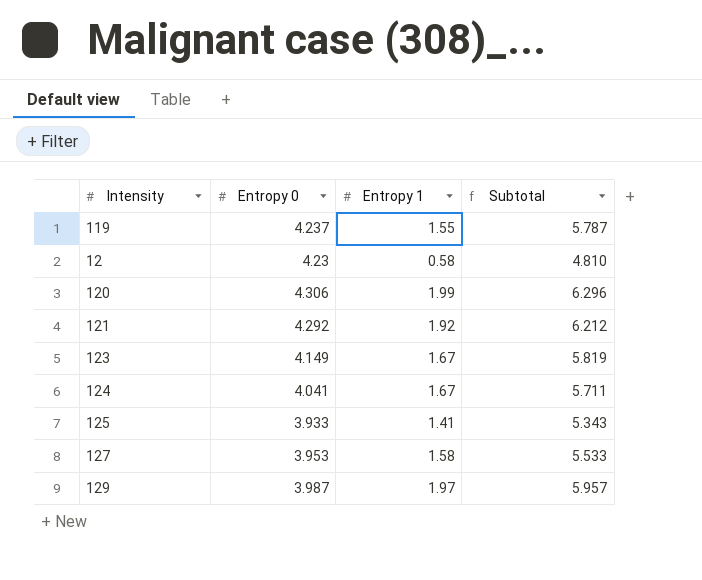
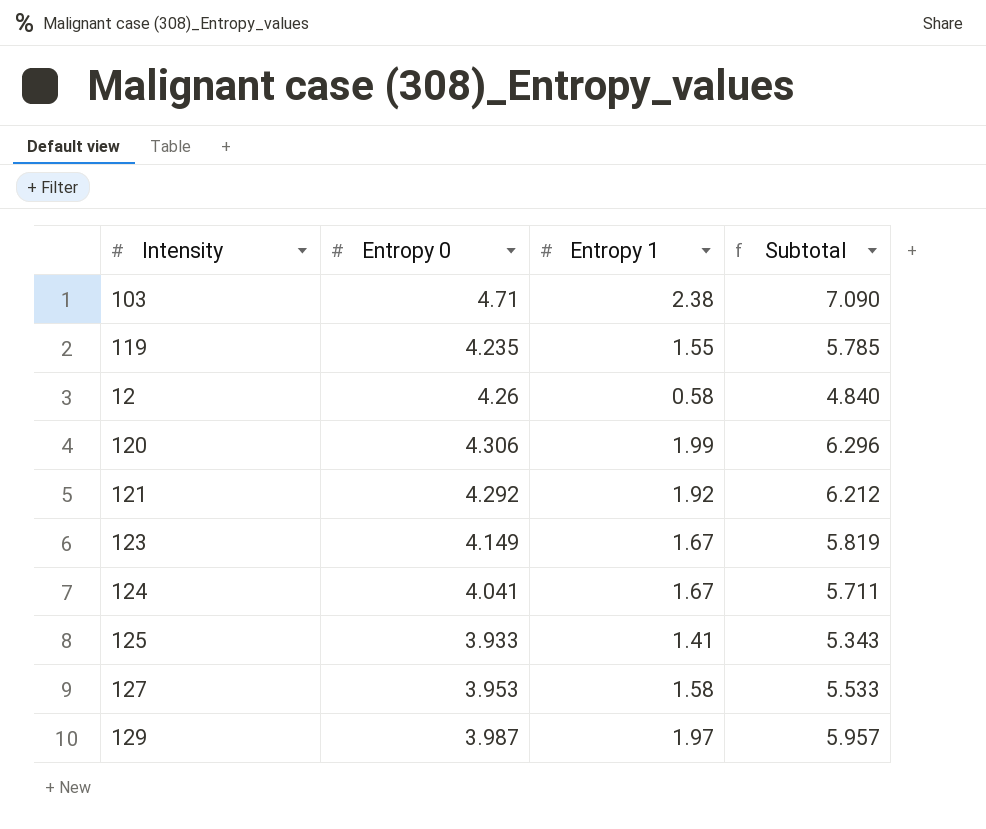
row 103: none -> 4.71 | 2.38 | 7.090
119 | Entropy 0: 4.237 -> 4.235
119 | Subtotal: 5.787 -> 5.785
12 | Entropy 0: 4.23 -> 4.26
12 | Subtotal: 4.810 -> 4.840

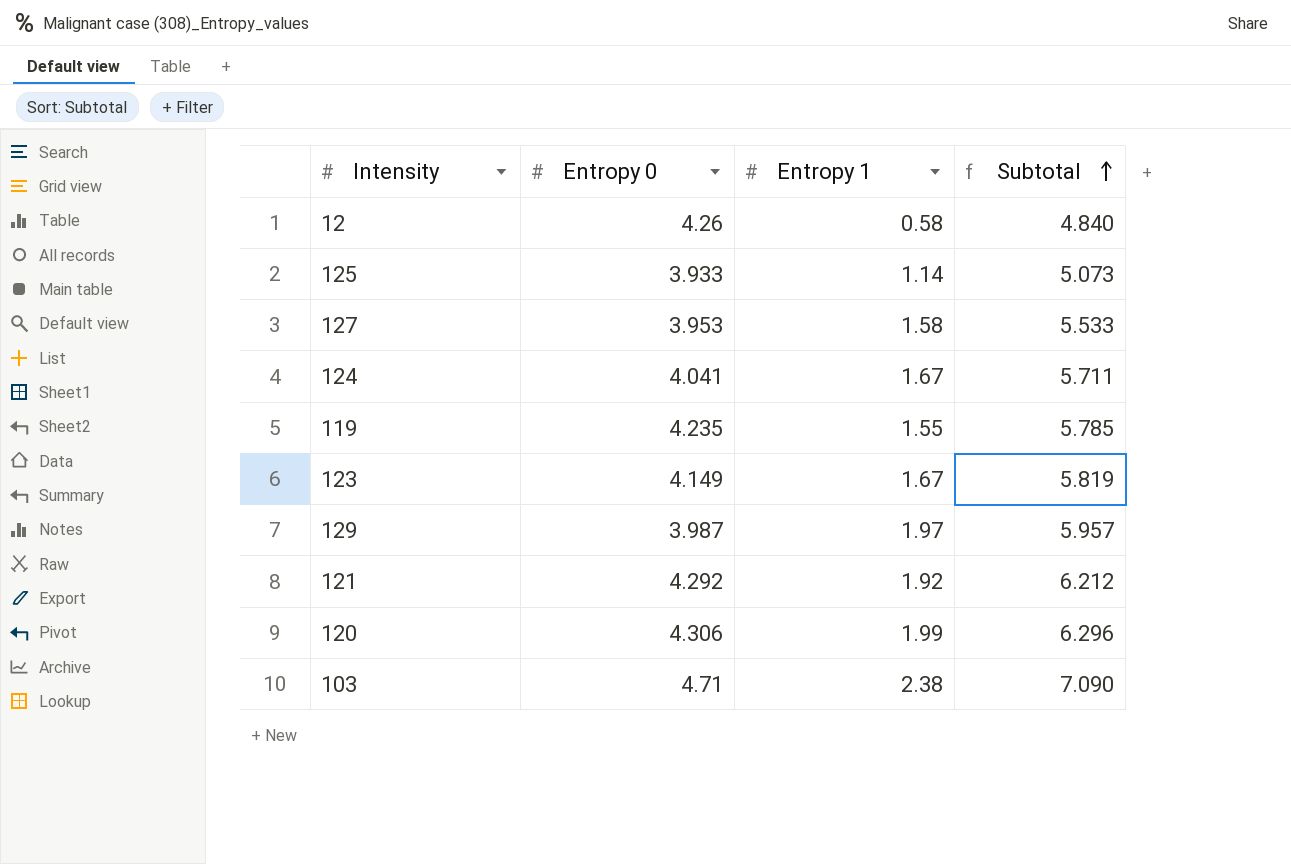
row order: none -> Subtotal ascending
125 | Entropy 1: 1.41 -> 1.14
125 | Subtotal: 5.343 -> 5.073

